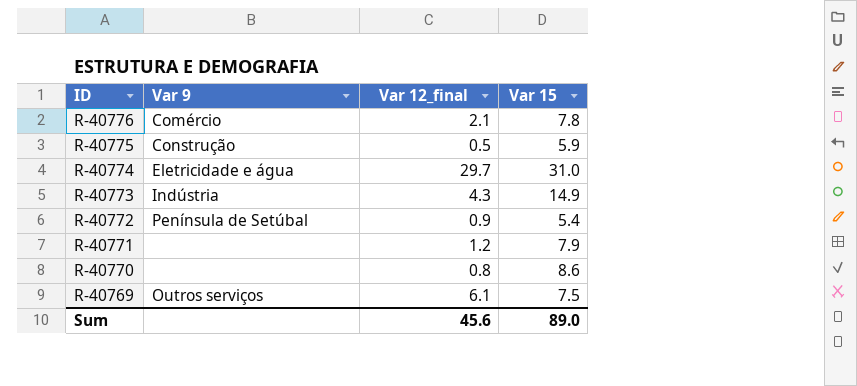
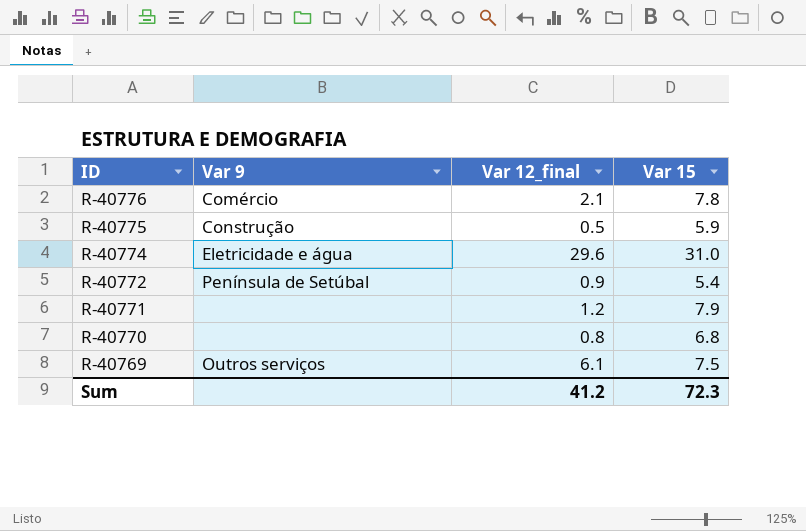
row R-40773: Indústria | 4.3 | 14.9 -> none
R-40774 | Var 12_final: 29.7 -> 29.6
R-40770 | Var 15: 8.6 -> 6.8
Sum | Var 12_final: 45.6 -> 41.2
Sum | Var 15: 89.0 -> 72.3

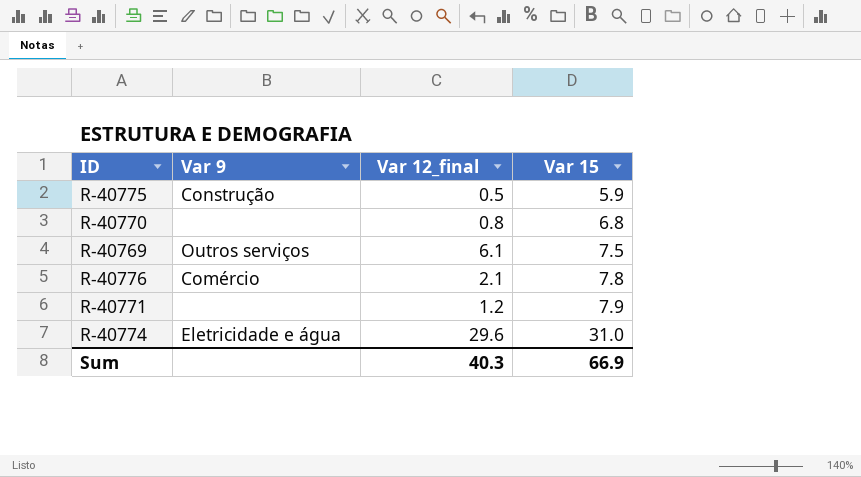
row order: ID descending -> Var 15 ascending
row R-40772: Península de Setúbal | 0.9 | 5.4 -> none
Sum | Var 12_final: 41.2 -> 40.3
Sum | Var 15: 72.3 -> 66.9

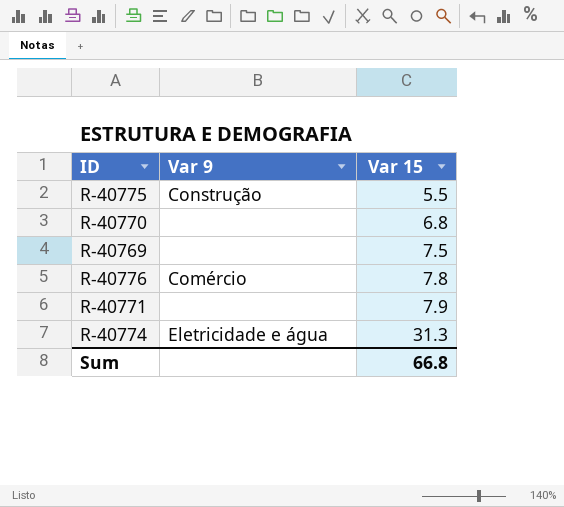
column Var 12_final | position: 3 -> none
R-40775 | Var 15: 5.9 -> 5.5
R-40769 | Var 9: Outros serviços -> none
R-40774 | Var 15: 31.0 -> 31.3
Sum | Var 15: 66.9 -> 66.8

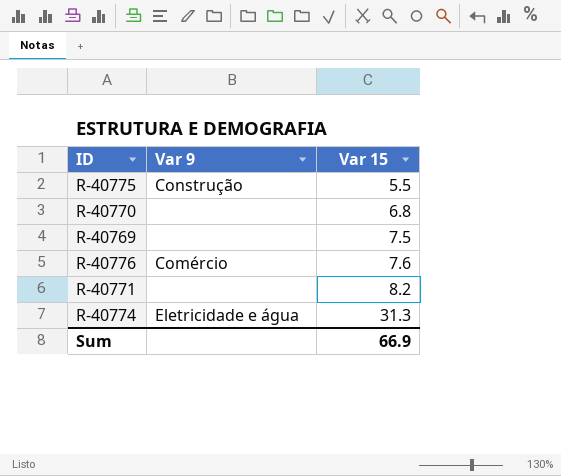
R-40776 | Var 15: 7.8 -> 7.6
R-40771 | Var 15: 7.9 -> 8.2
Sum | Var 15: 66.8 -> 66.9

